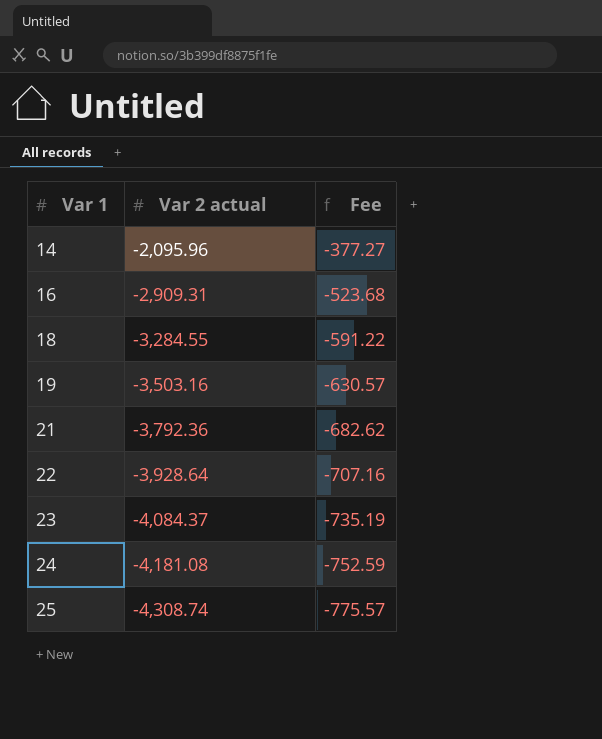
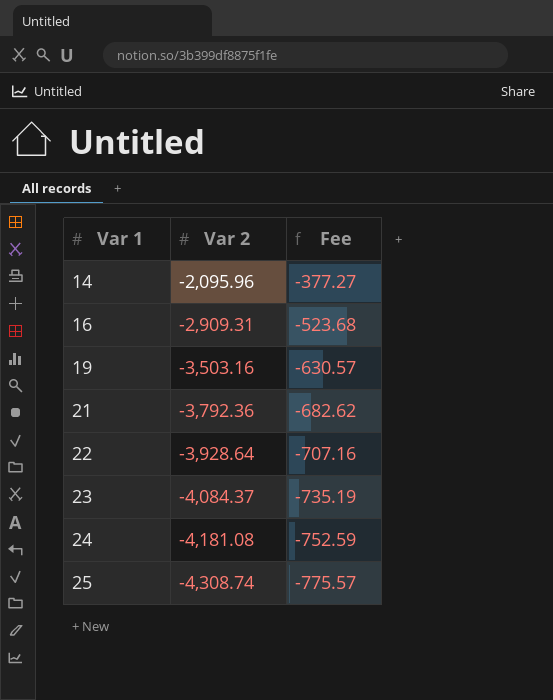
column name: Var 2 actual -> Var 2
row 18: -3,284.55 | -591.22 -> none

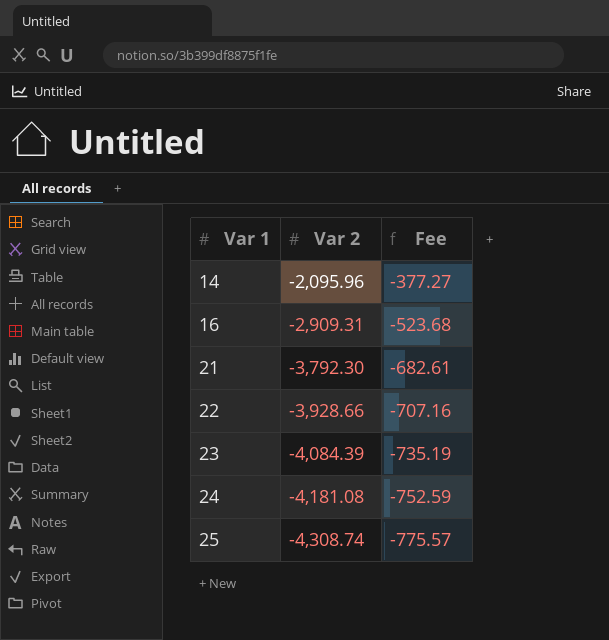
row 19: -3,503.16 | -630.57 -> none
21 | Var 2: -3,792.36 -> -3,792.30
21 | Fee: -682.62 -> -682.61
22 | Var 2: -3,928.64 -> -3,928.66
23 | Var 2: -4,084.37 -> -4,084.39

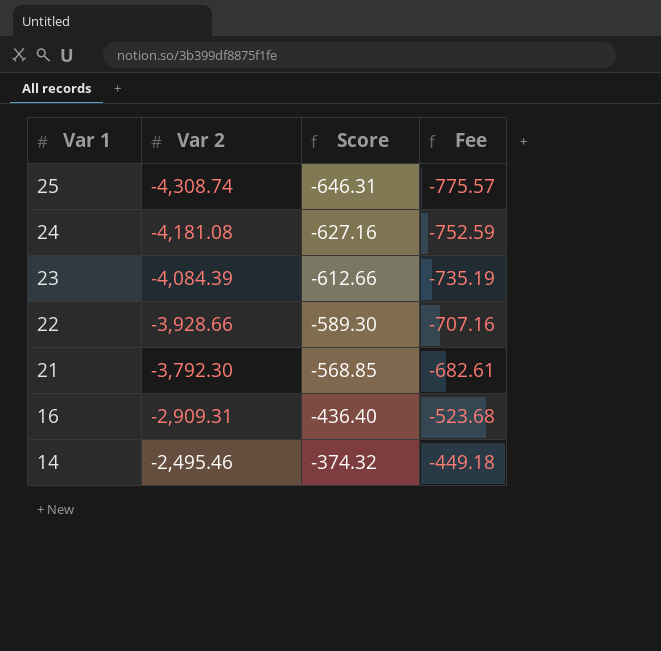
row order: Var 1 ascending -> Var 1 descending
column Score | formula: none -> [Var 2] * 0.15
14 | Var 2: -2,095.96 -> -2,495.46
14 | Fee: -377.27 -> -449.18

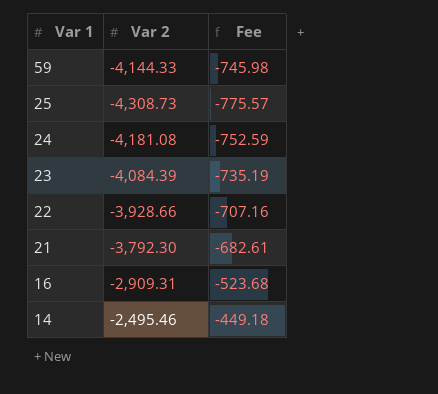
column Score | formula: [Var 2] * 0.15 -> none
row 59: none -> -4,144.33 | -745.98
25 | Var 2: -4,308.74 -> -4,308.73

